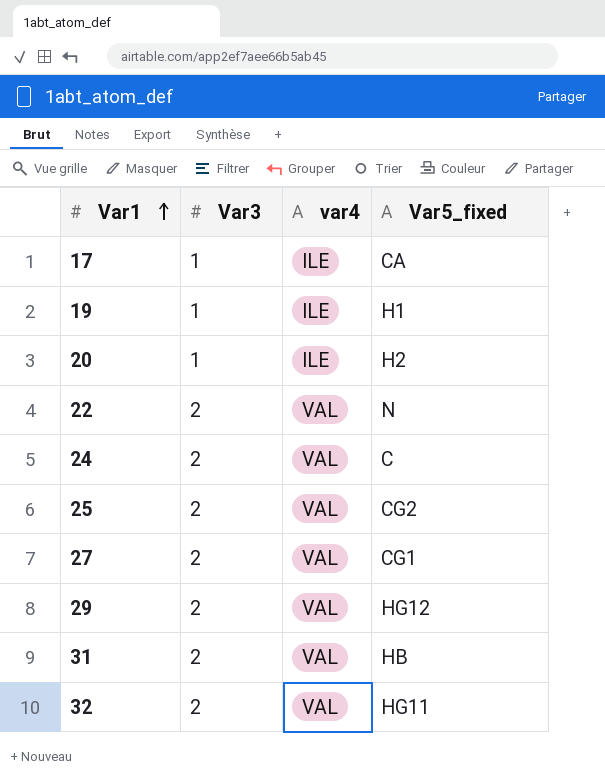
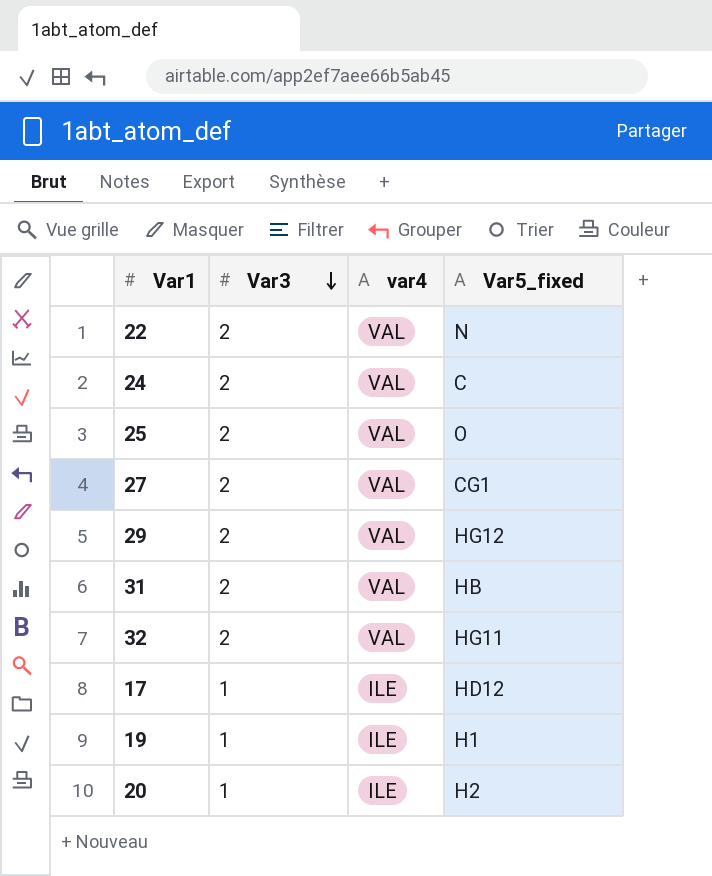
row order: Var1 ascending -> Var3 descending
25 | Var5_fixed: CG2 -> O
17 | Var5_fixed: CA -> HD12

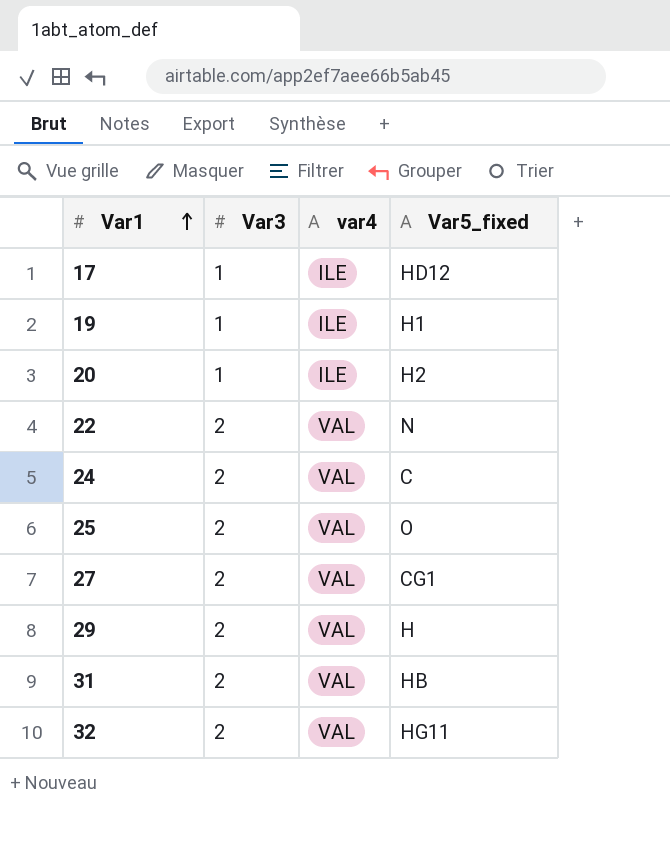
row order: Var3 descending -> Var1 ascending
29 | Var5_fixed: HG12 -> H

